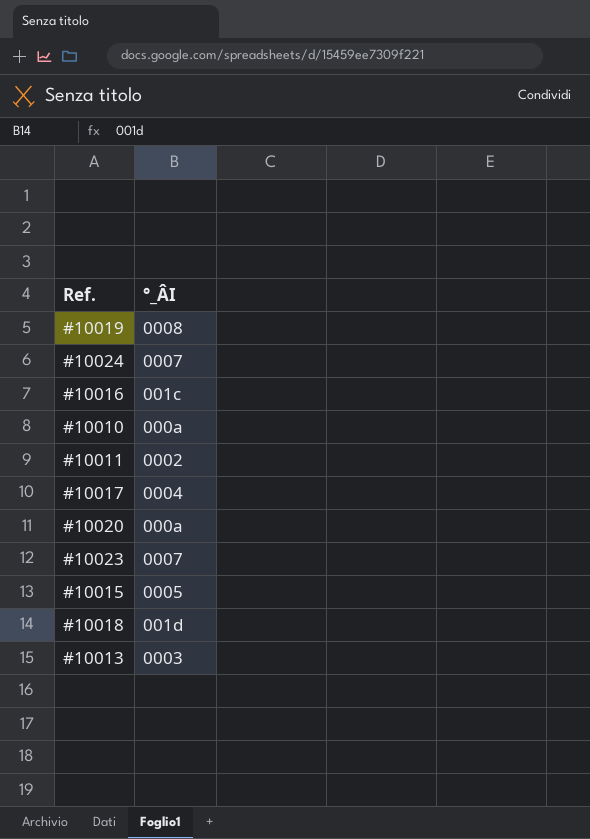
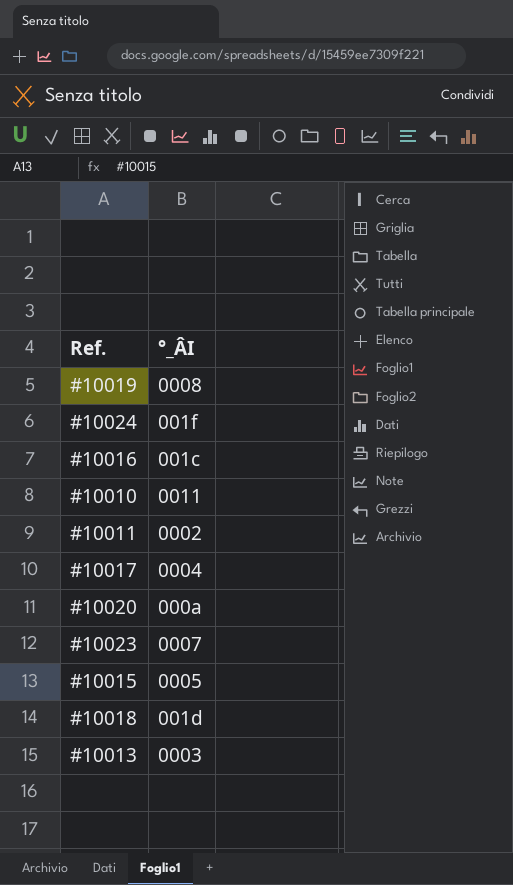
#10024 | °_ÂI: 0007 -> 001f
#10010 | °_ÂI: 000a -> 0011

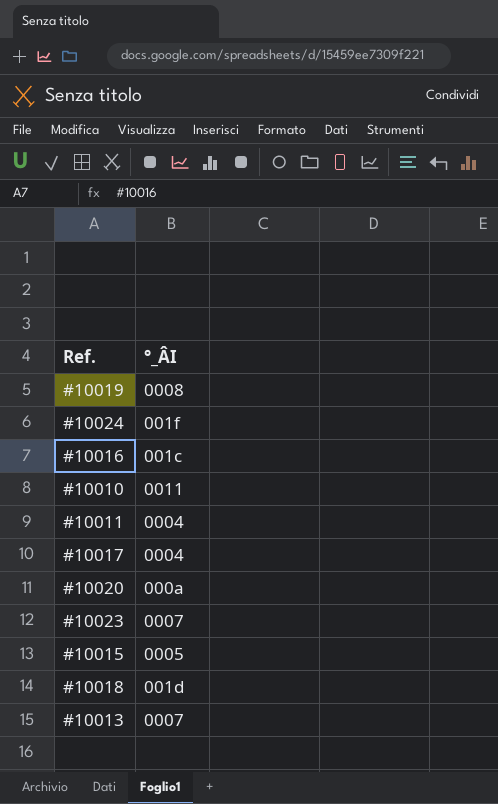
#10011 | °_ÂI: 0002 -> 0004
#10013 | °_ÂI: 0003 -> 0007

